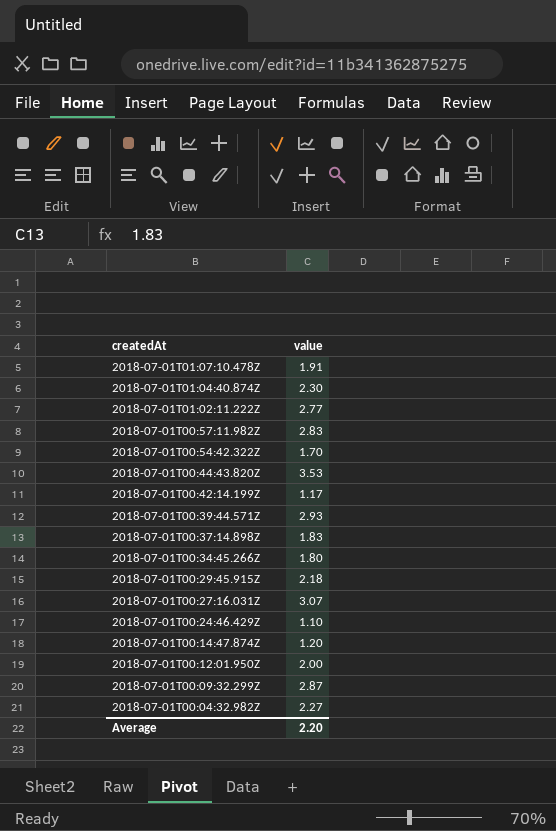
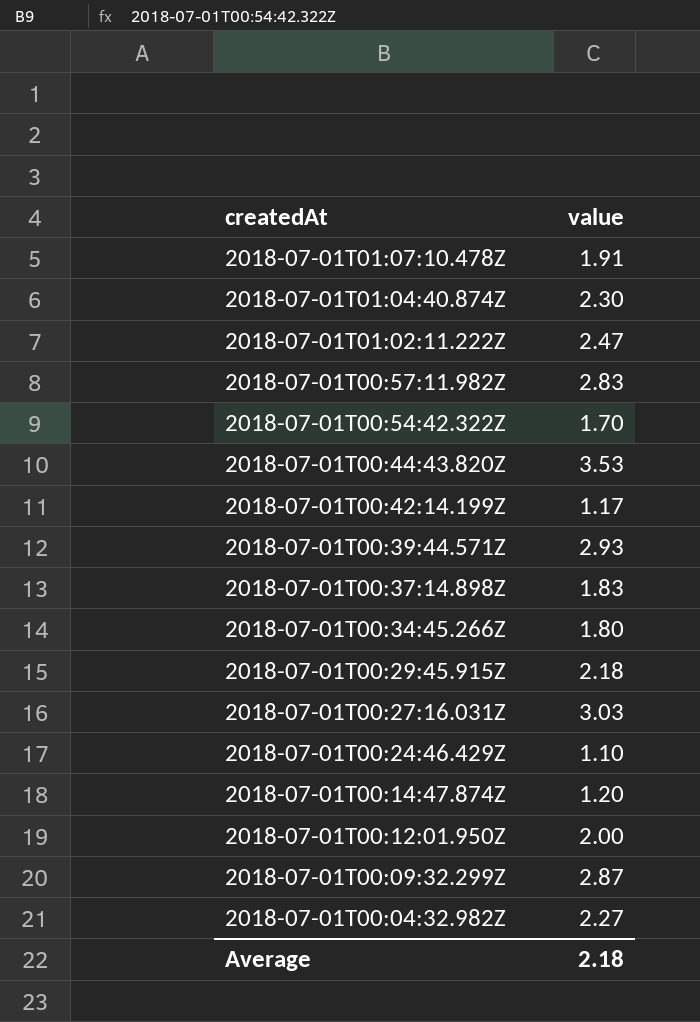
2018-07-01T01:02:11.222Z | value: 2.77 -> 2.47
2018-07-01T00:27:16.031Z | value: 3.07 -> 3.03
Average | value: 2.20 -> 2.18

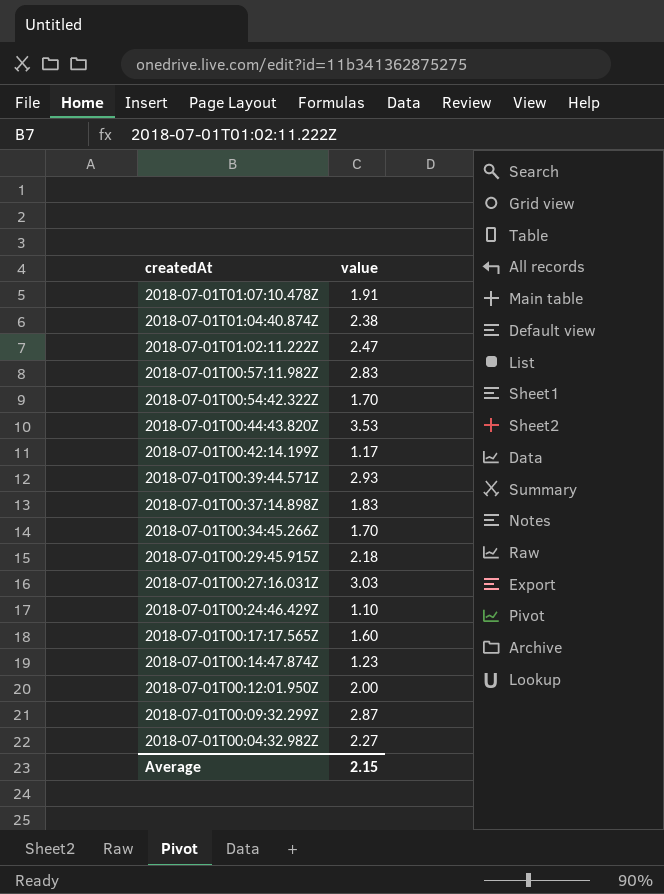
2018-07-01T01:04:40.874Z | value: 2.30 -> 2.38
2018-07-01T00:34:45.266Z | value: 1.80 -> 1.70
row 2018-07-01T00:17:17.565Z: none -> 1.60
2018-07-01T00:14:47.874Z | value: 1.20 -> 1.23
Average | value: 2.18 -> 2.15

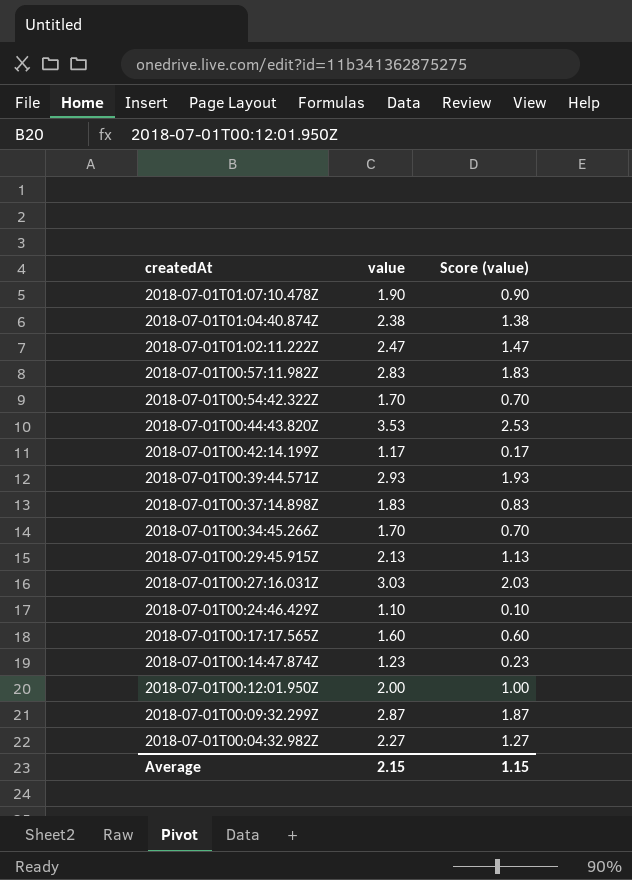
column Score (value) | formula: none -> [value] - 1
2018-07-01T01:07:10.478Z | value: 1.91 -> 1.90
2018-07-01T00:29:45.915Z | value: 2.18 -> 2.13

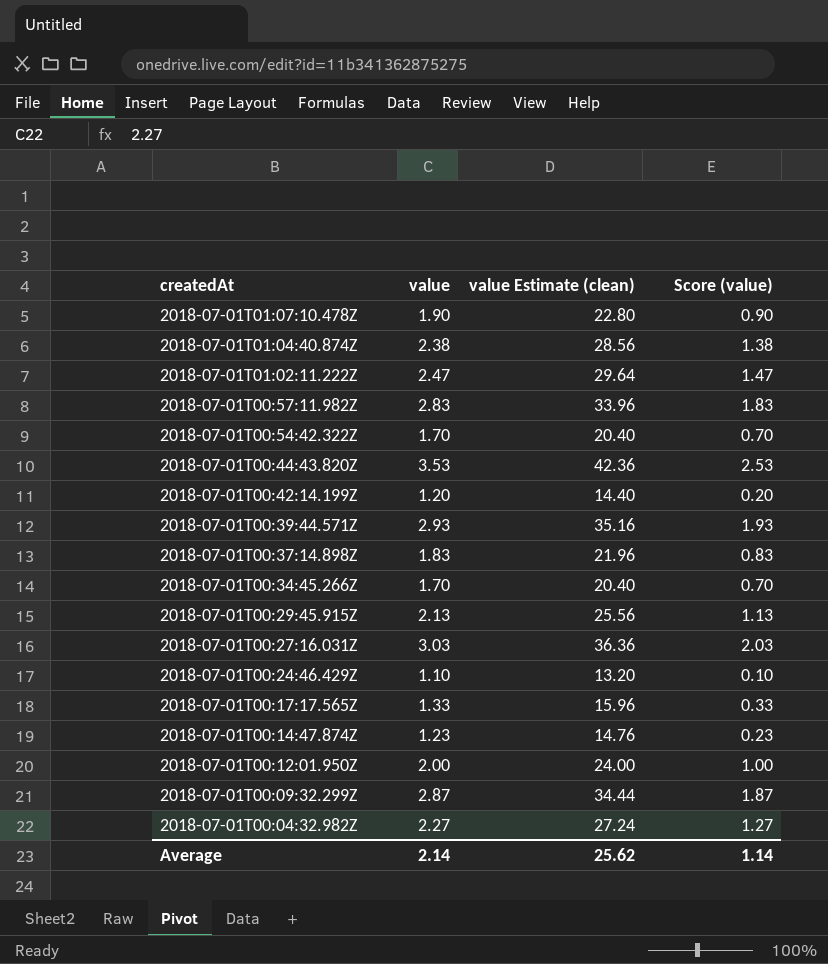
column value Estimate (clean) | formula: none -> [value] * 12
2018-07-01T00:42:14.199Z | value: 1.17 -> 1.20
2018-07-01T00:42:14.199Z | Score (value): 0.17 -> 0.20
2018-07-01T00:17:17.565Z | value: 1.60 -> 1.33
2018-07-01T00:17:17.565Z | Score (value): 0.60 -> 0.33
Average | value: 2.15 -> 2.14
Average | Score (value): 1.15 -> 1.14

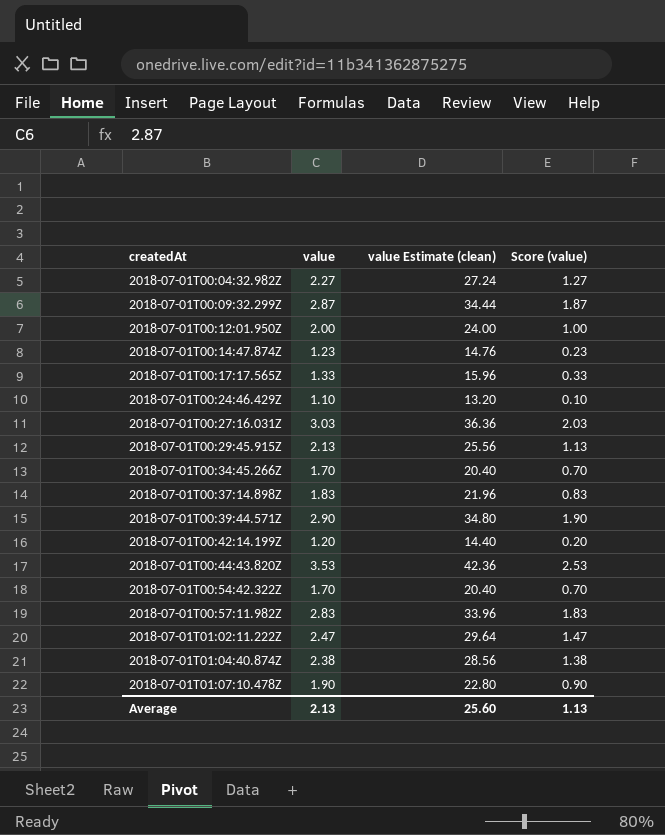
row order: createdAt descending -> createdAt ascending
2018-07-01T00:39:44.571Z | value: 2.93 -> 2.90
2018-07-01T00:39:44.571Z | value Estimate (clean): 35.16 -> 34.80
2018-07-01T00:39:44.571Z | Score (value): 1.93 -> 1.90
Average | value: 2.14 -> 2.13
Average | value Estimate (clean): 25.62 -> 25.60
Average | Score (value): 1.14 -> 1.13

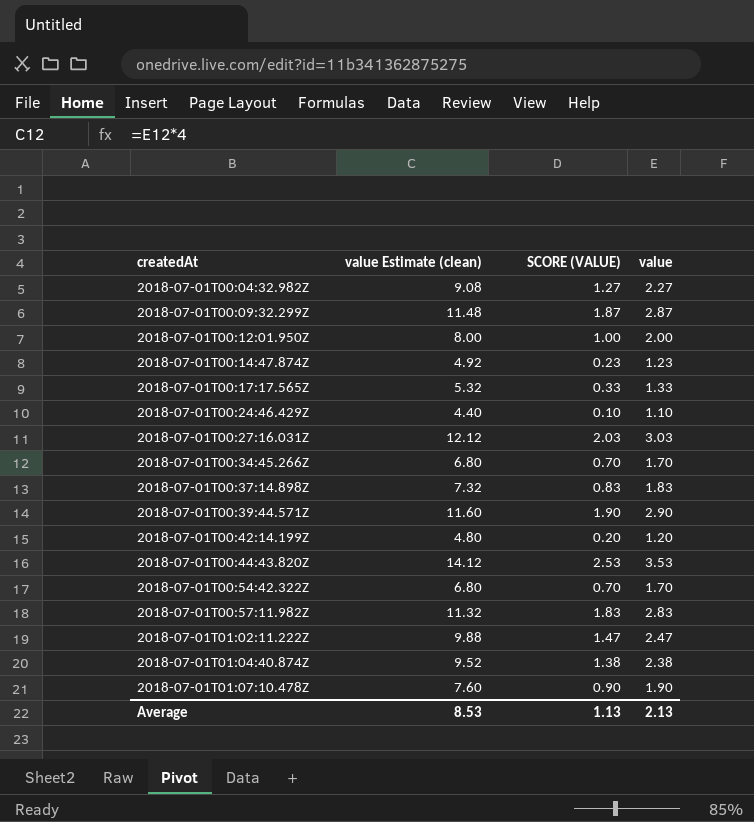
column value Estimate (clean) | formula: [value] * 12 -> [value] * 4
column name: Score (value) -> SCORE (VALUE)
column value | position: 2 -> 4
row 2018-07-01T00:29:45.915Z: 2.13 | 25.56 | 1.13 -> none
Average | value Estimate (clean): 25.60 -> 8.53

